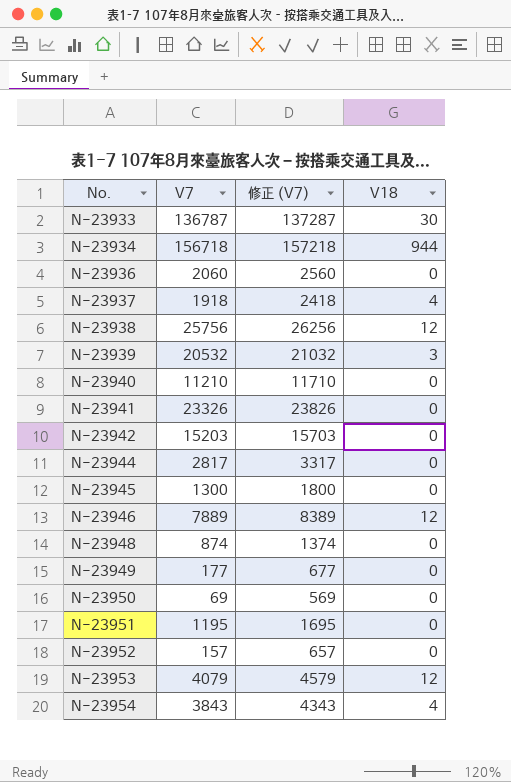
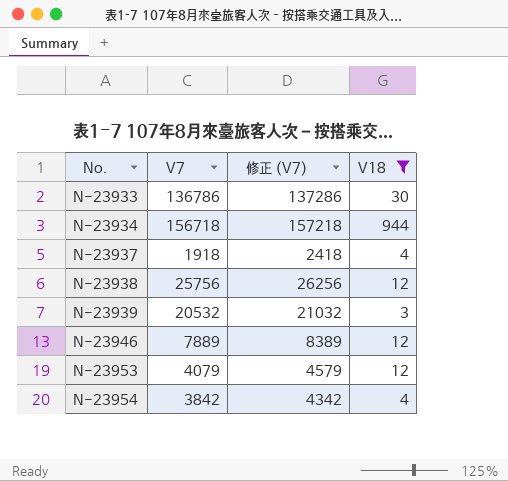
filter: none -> V18 != 0
N-23933 | V7: 136787 -> 136786
N-23933 | 修正 (V7): 137287 -> 137286
N-23954 | V7: 3843 -> 3842
N-23954 | 修正 (V7): 4343 -> 4342

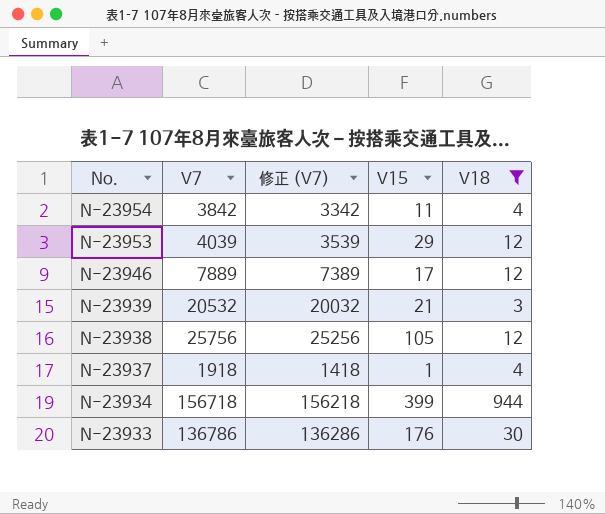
row order: No. ascending -> No. descending
column 修正 (V7) | formula: [V7] + 500 -> [V7] - 500
column V15 | position: none -> 4
N-23953 | V7: 4079 -> 4039

